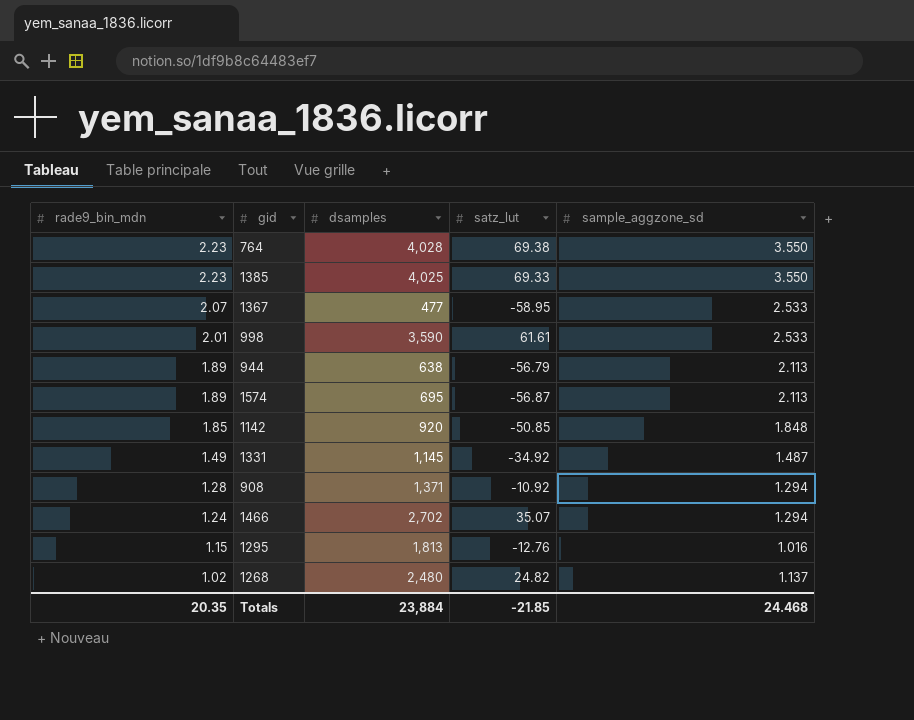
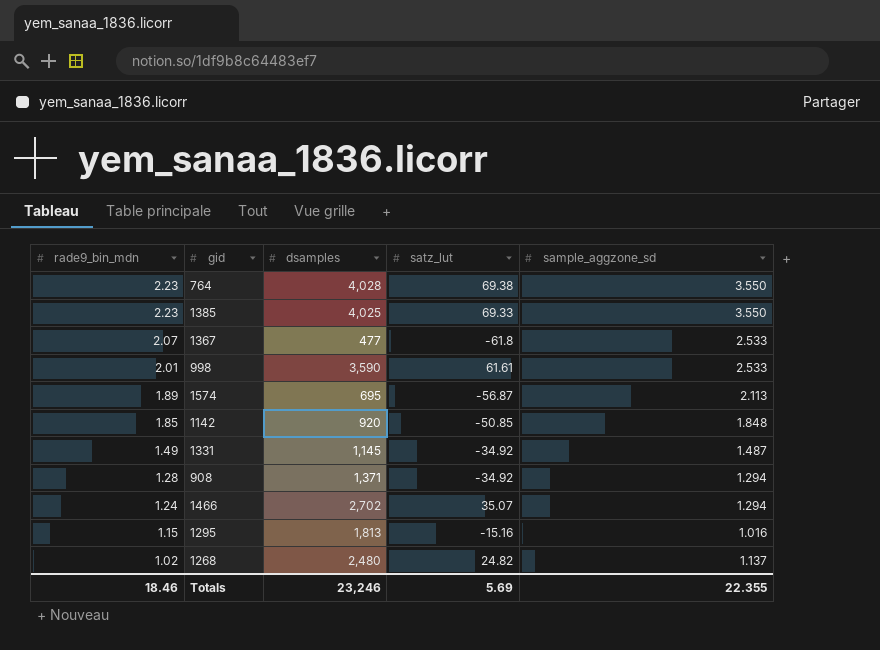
row 944: 1.89 | 638 | -56.79 | 2.113 -> none
1367 | satz_lut: -58.95 -> -61.8
908 | satz_lut: -10.92 -> -34.92
1295 | satz_lut: -12.76 -> -15.16
Totals | rade9_bin_mdn: 20.35 -> 18.46
Totals | dsamples: 23,884 -> 23,246
Totals | satz_lut: -21.85 -> 5.69
Totals | sample_aggzone_sd: 24.468 -> 22.355

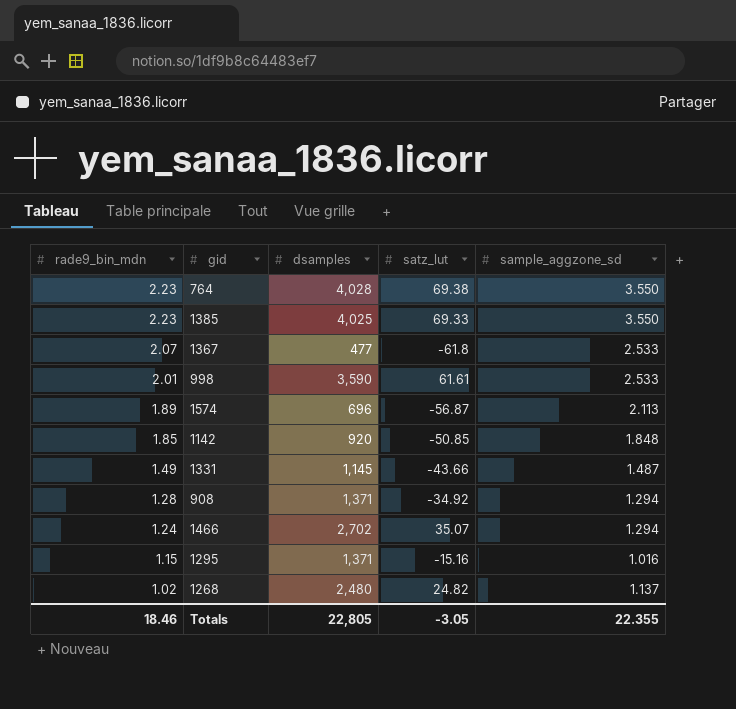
1574 | dsamples: 695 -> 696
1331 | satz_lut: -34.92 -> -43.66
1295 | dsamples: 1,813 -> 1,371
Totals | dsamples: 23,246 -> 22,805
Totals | satz_lut: 5.69 -> -3.05

